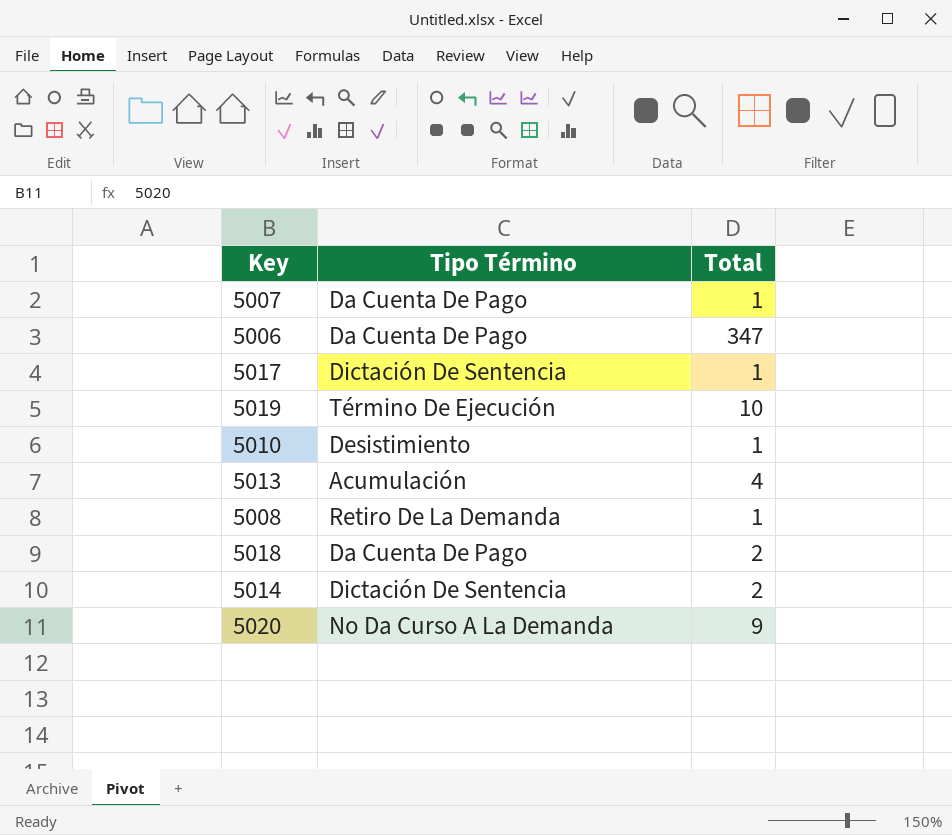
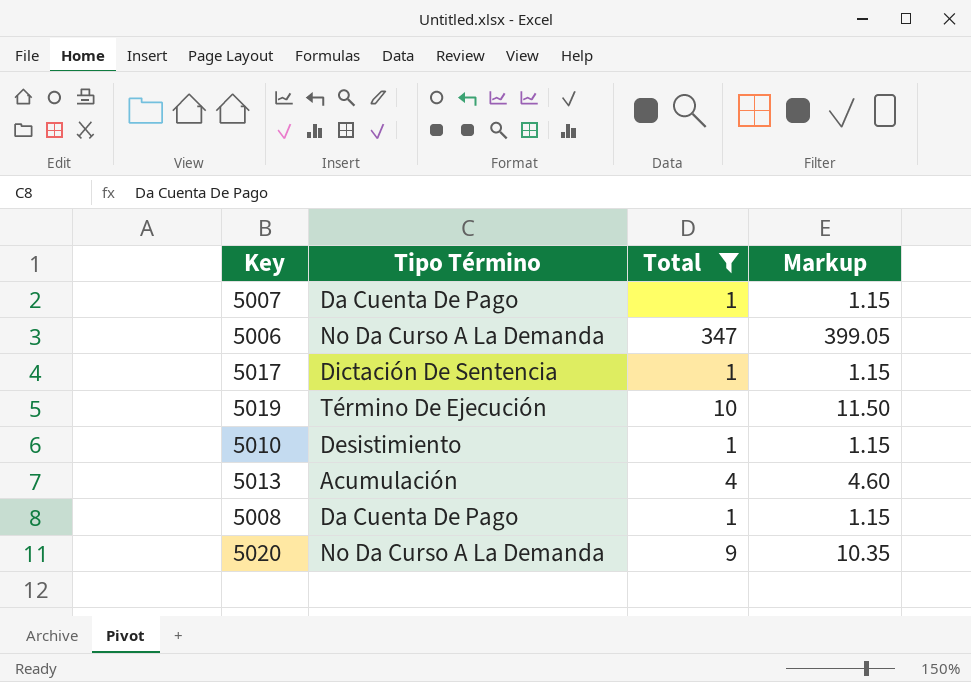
filter: none -> Total != 2
column Markup | formula: none -> [Total] * 1.15
5006 | Tipo Término: Da Cuenta De Pago -> No Da Curso A La Demanda
5008 | Tipo Término: Retiro De La Demanda -> Da Cuenta De Pago

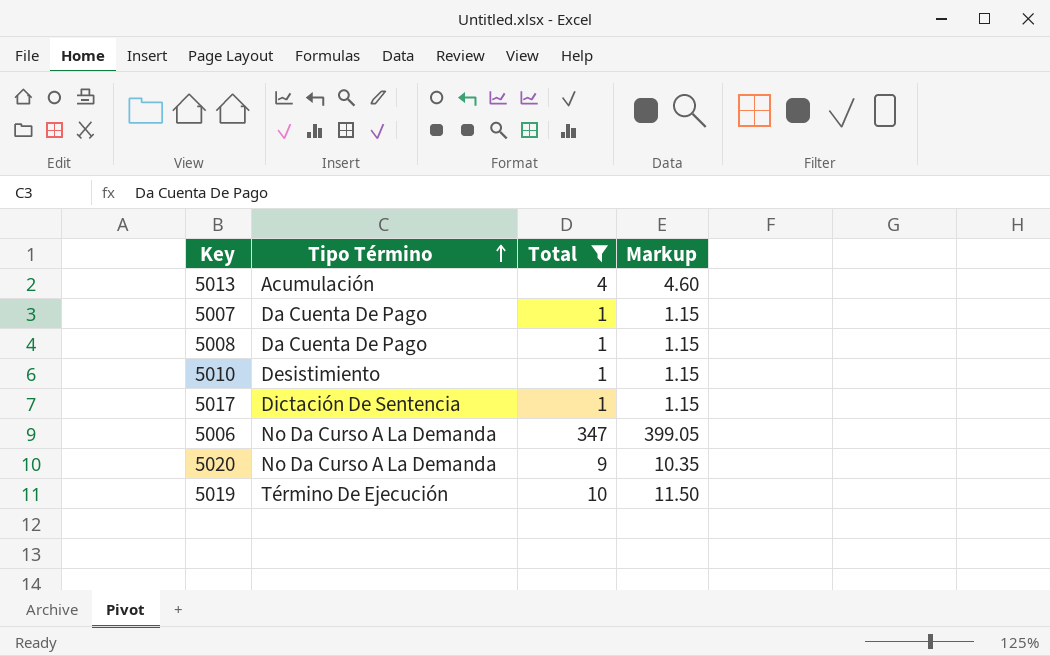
row order: none -> Tipo Término ascending

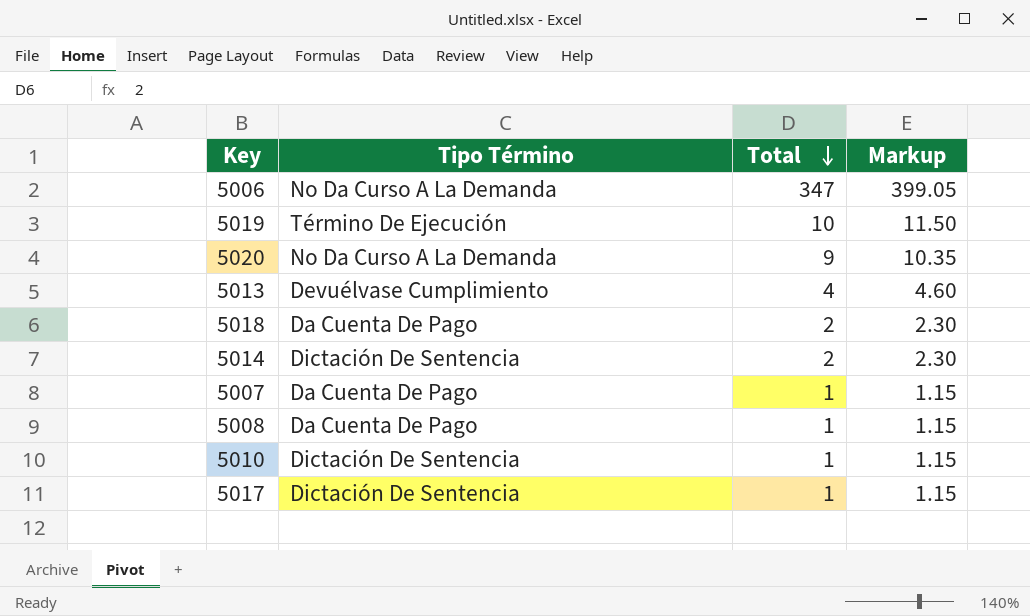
filter: Total != 2 -> none
row order: Tipo Término ascending -> Total descending
5013 | Tipo Término: Acumulación -> Devuélvase Cumplimiento
5010 | Tipo Término: Desistimiento -> Dictación De Sentencia

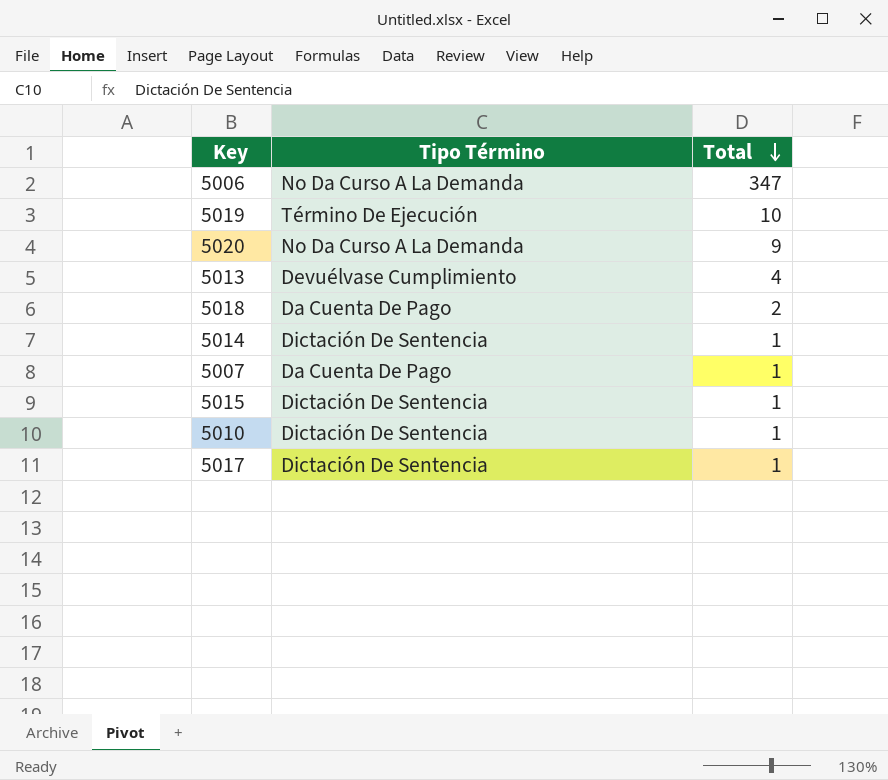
column Markup | formula: [Total] * 1.15 -> none
row 5008: Da Cuenta De Pago | 1 | 1.15 -> none
5014 | Total: 2 -> 1
row 5015: none -> Dictación De Sentencia | 1

